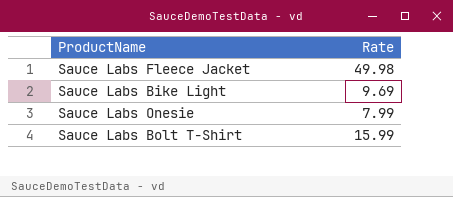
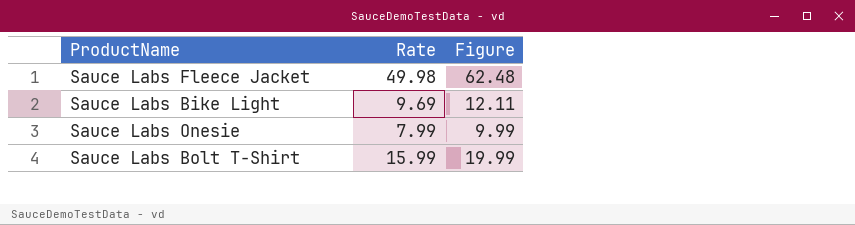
column Figure | formula: none -> [Rate] * 1.25

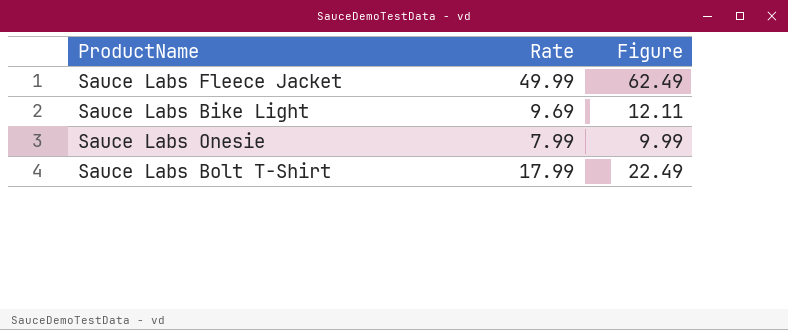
Sauce Labs Fleece Jacket | Rate: 49.98 -> 49.99
Sauce Labs Fleece Jacket | Figure: 62.48 -> 62.49
Sauce Labs Bolt T-Shirt | Rate: 15.99 -> 17.99
Sauce Labs Bolt T-Shirt | Figure: 19.99 -> 22.49

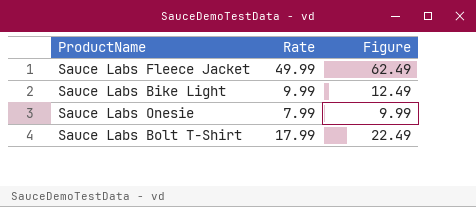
Sauce Labs Bike Light | Rate: 9.69 -> 9.99
Sauce Labs Bike Light | Figure: 12.11 -> 12.49

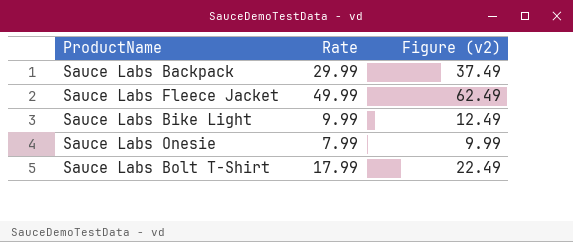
column name: Figure -> Figure (v2)
row Sauce Labs Backpack: none -> 29.99 | 37.49

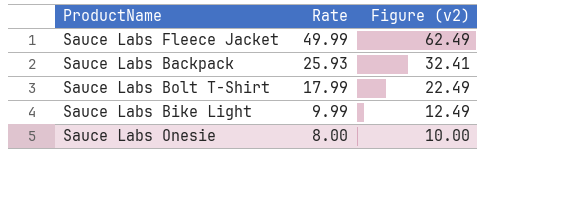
row order: none -> Rate descending
Sauce Labs Backpack | Rate: 29.99 -> 25.93
Sauce Labs Backpack | Figure (v2): 37.49 -> 32.41
Sauce Labs Onesie | Rate: 7.99 -> 8.00
Sauce Labs Onesie | Figure (v2): 9.99 -> 10.00

